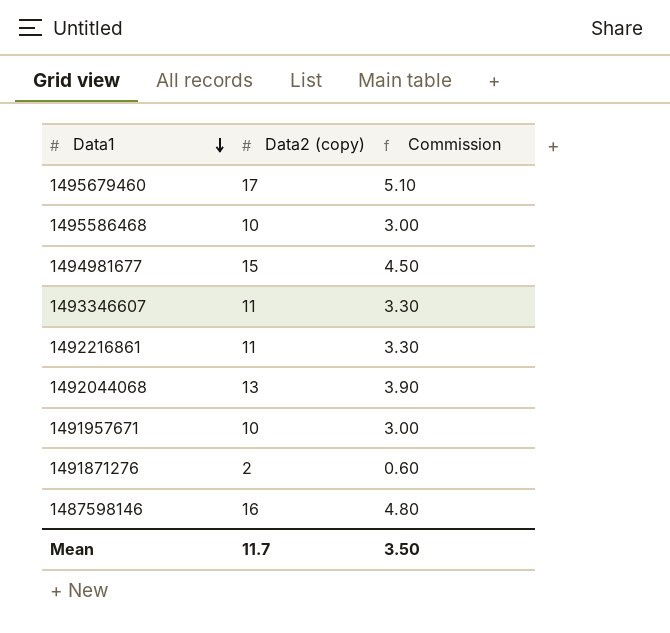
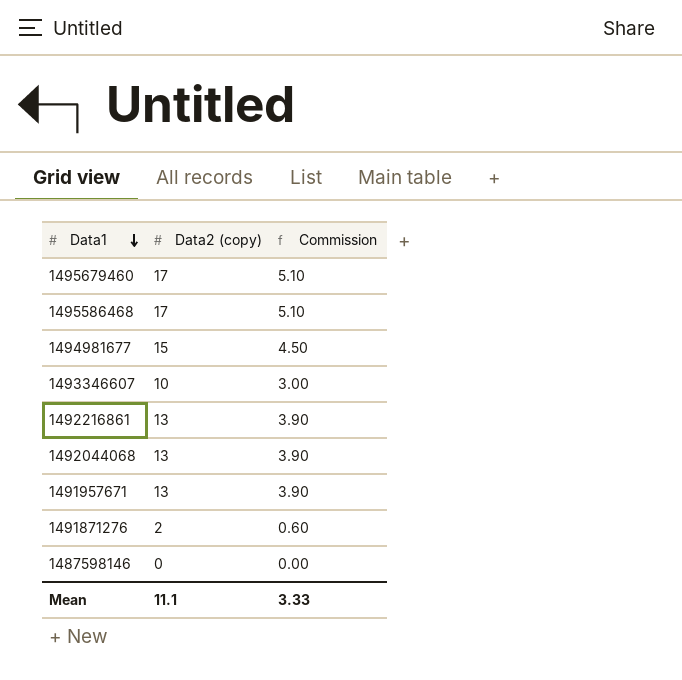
1495586468 | Data2 (copy): 10 -> 17
1495586468 | Commission: 3.00 -> 5.10
1493346607 | Data2 (copy): 11 -> 10
1493346607 | Commission: 3.30 -> 3.00
1492216861 | Data2 (copy): 11 -> 13
1492216861 | Commission: 3.30 -> 3.90
1491957671 | Data2 (copy): 10 -> 13
1491957671 | Commission: 3.00 -> 3.90
1487598146 | Data2 (copy): 16 -> 0
1487598146 | Commission: 4.80 -> 0.00
Mean | Data2 (copy): 11.7 -> 11.1
Mean | Commission: 3.50 -> 3.33

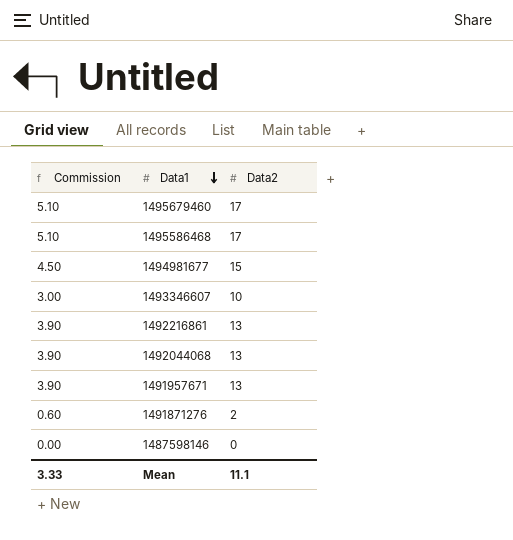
column Commission | position: 3 -> 1
column name: Data2 (copy) -> Data2

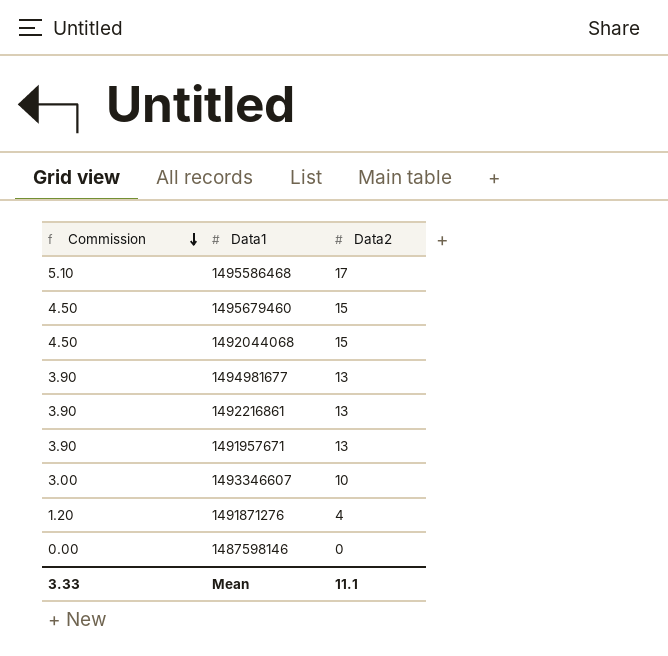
row order: Data1 descending -> Commission descending
1495679460 | Commission: 5.10 -> 4.50
1495679460 | Data2: 17 -> 15
1492044068 | Commission: 3.90 -> 4.50
1492044068 | Data2: 13 -> 15
1494981677 | Commission: 4.50 -> 3.90
1494981677 | Data2: 15 -> 13
1491871276 | Commission: 0.60 -> 1.20
1491871276 | Data2: 2 -> 4

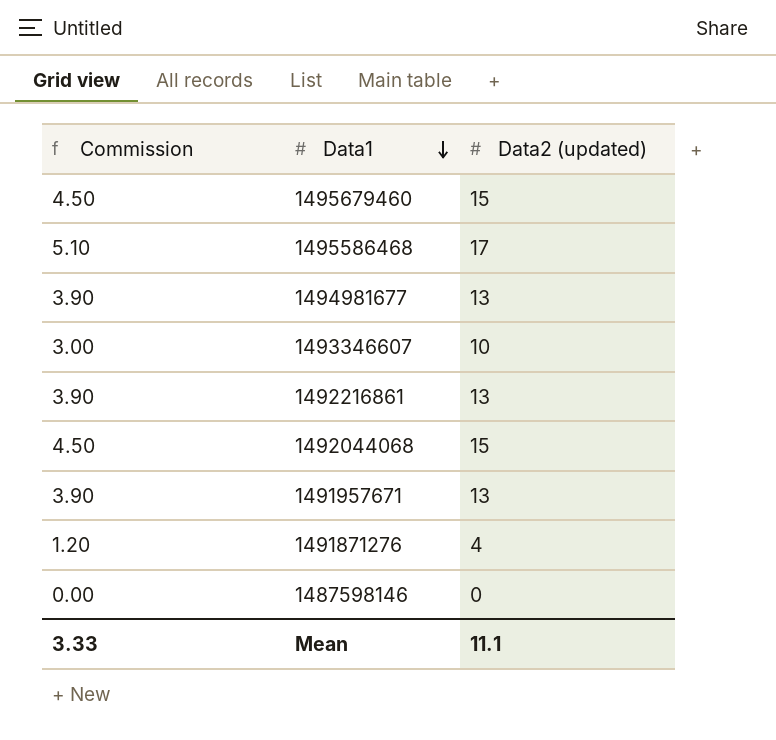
row order: Commission descending -> Data1 descending
column name: Data2 -> Data2 (updated)

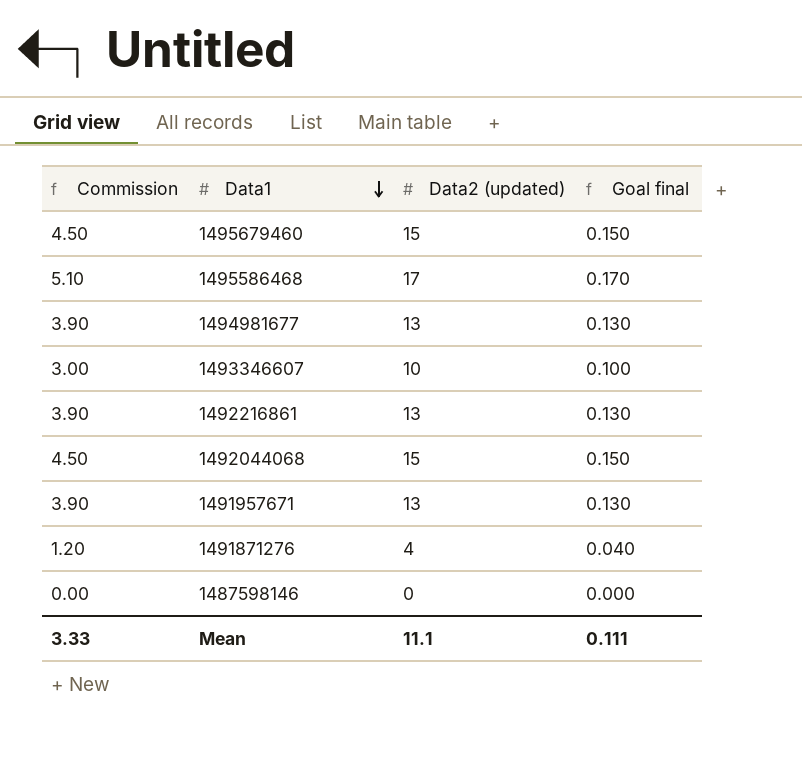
column Goal final | formula: none -> [Data2 (updated)] * 0.01

